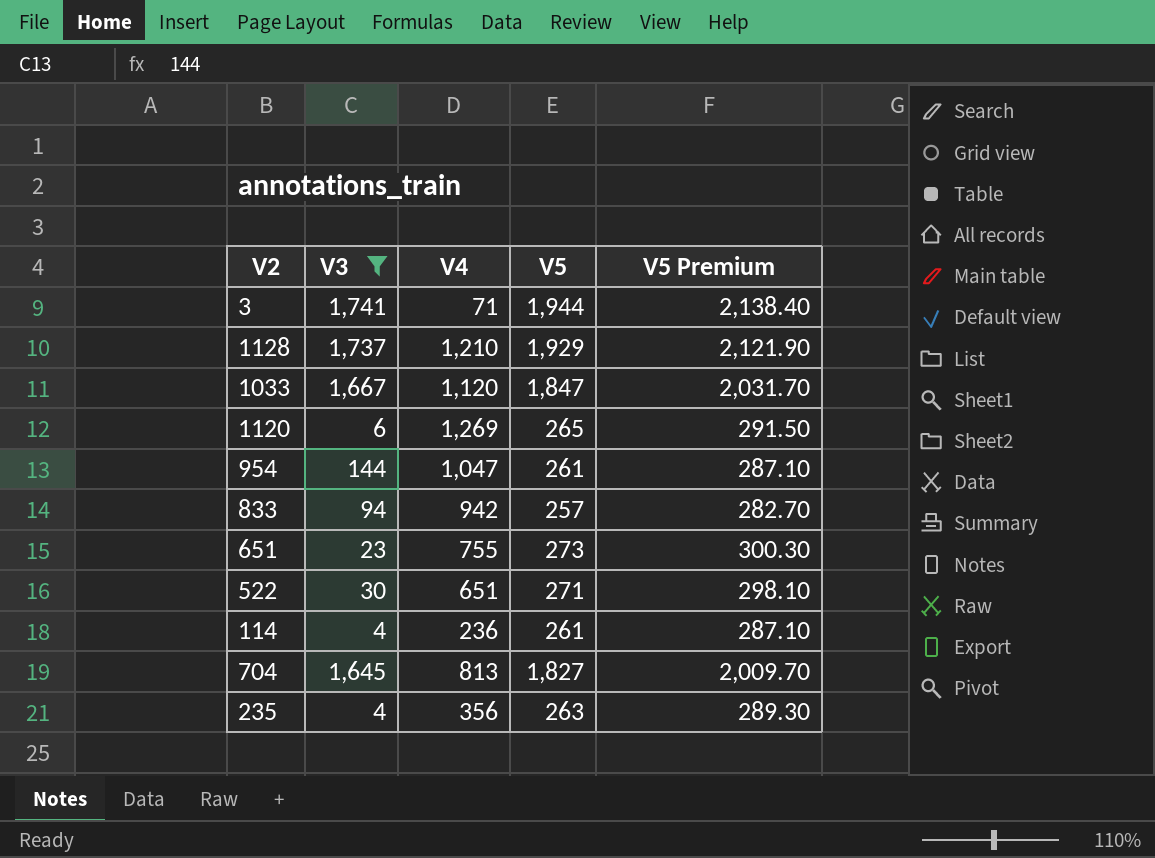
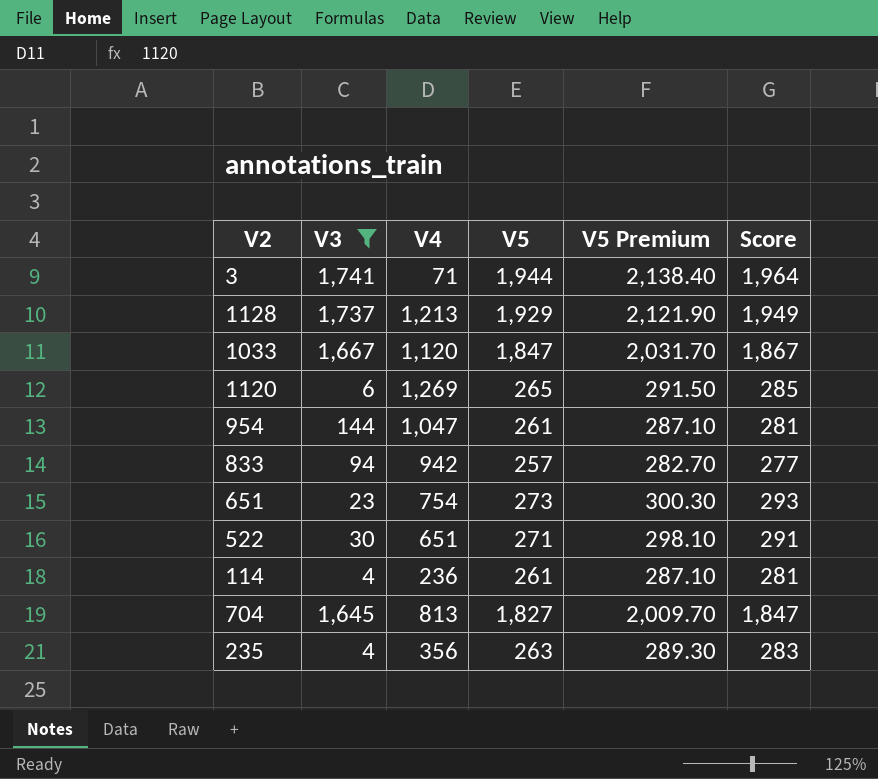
column Score | formula: none -> [V5] + 20
1128 | V4: 1,210 -> 1,213
651 | V4: 755 -> 754

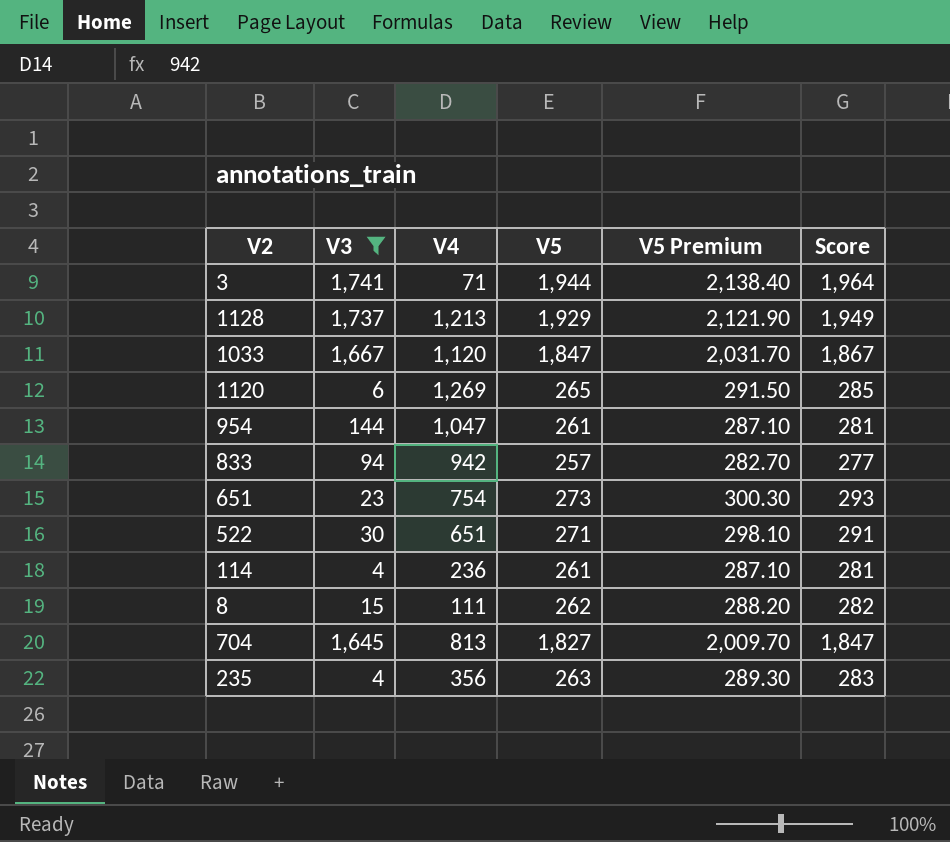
row 8: none -> 15 | 111 | 262 | 288.20 | 282

